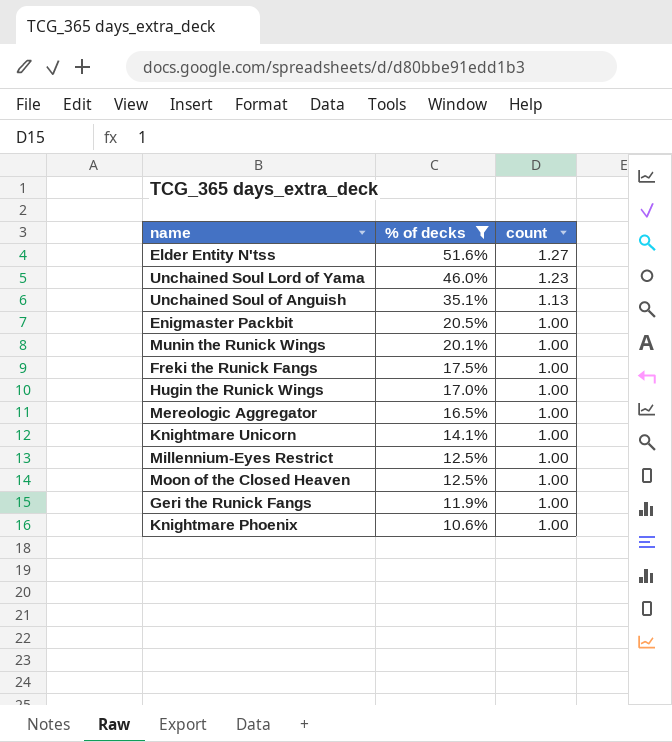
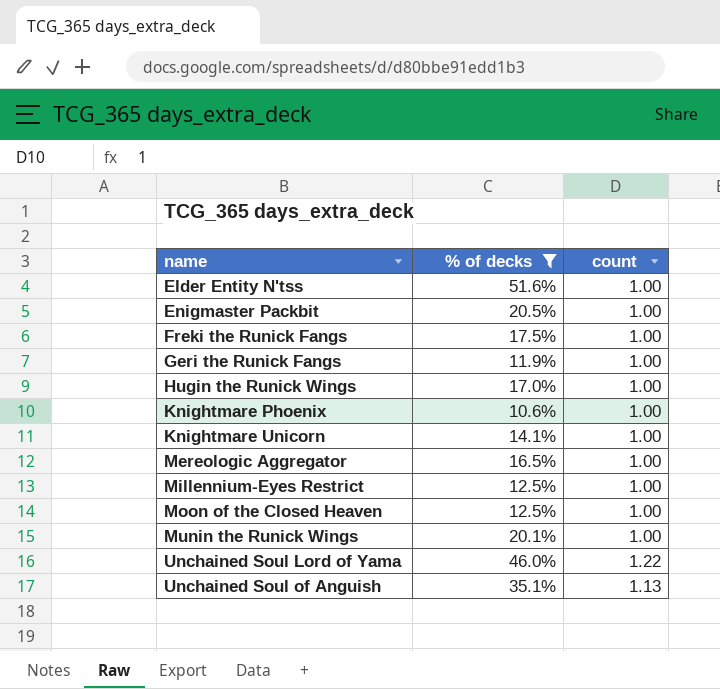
row order: % of decks descending -> name ascending
Elder Entity N'tss | count: 1.27 -> 1.00
Unchained Soul Lord of Yama | count: 1.23 -> 1.22

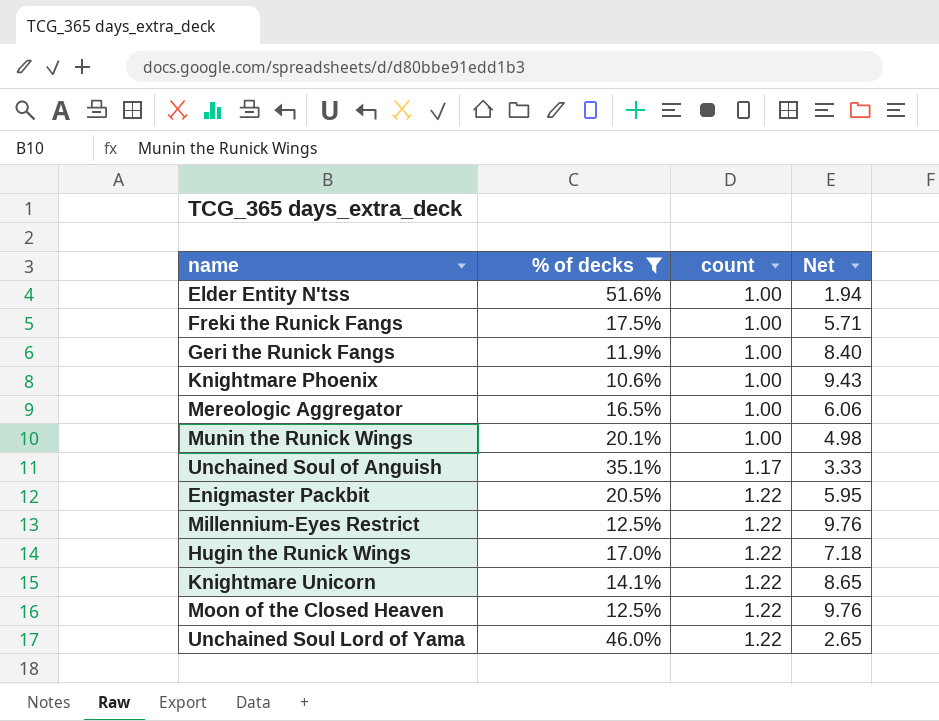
row order: name ascending -> count ascending
column Net | formula: none -> [count] / [% of decks]
Unchained Soul of Anguish | count: 1.13 -> 1.17
Enigmaster Packbit | count: 1.00 -> 1.22
Millennium-Eyes Restrict | count: 1.00 -> 1.22
Hugin the Runick Wings | count: 1.00 -> 1.22
Knightmare Unicorn | count: 1.00 -> 1.22
Moon of the Closed Heaven | count: 1.00 -> 1.22

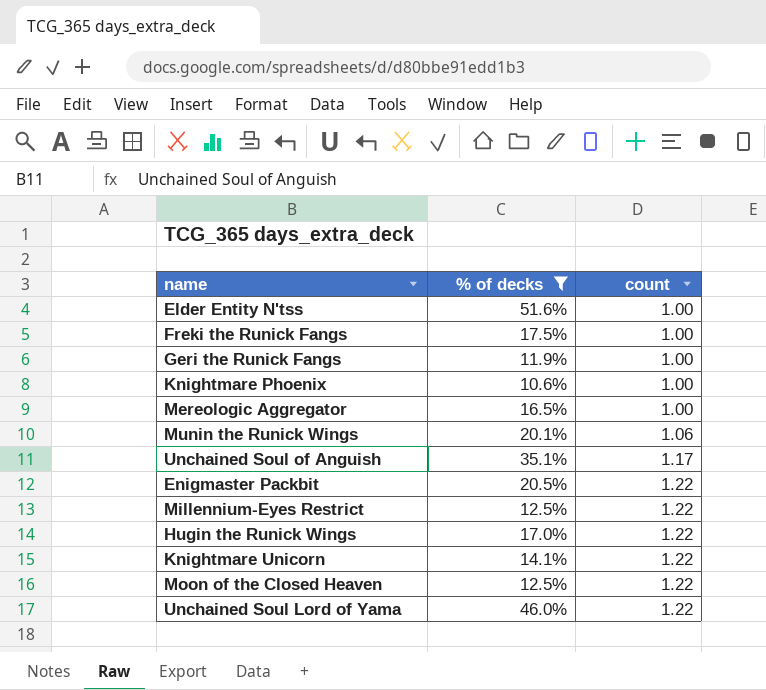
column Net | formula: [count] / [% of decks] -> none
Munin the Runick Wings | count: 1.00 -> 1.06

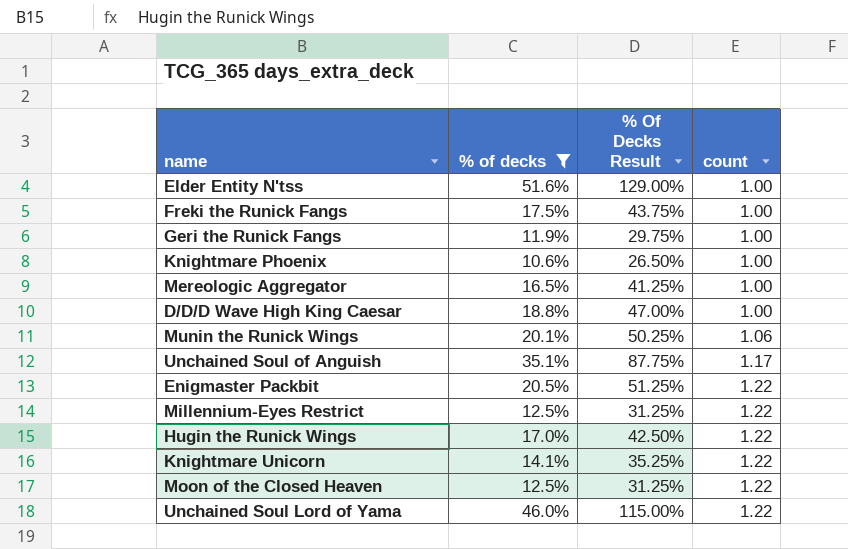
column % Of Decks Result | formula: none -> [% of decks] * 2.5
row D/D/D Wave High King Caesar: none -> 18.8% | 47.00% | 1.00

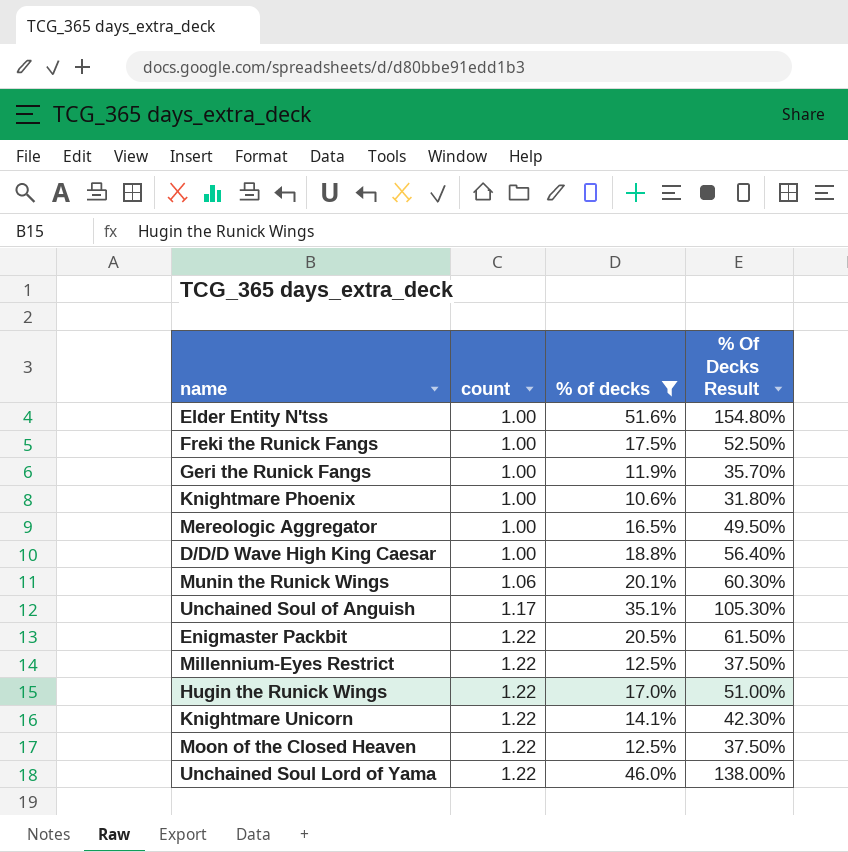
column count | position: 4 -> 2
column % Of Decks Result | formula: [% of decks] * 2.5 -> [% of decks] * 3

